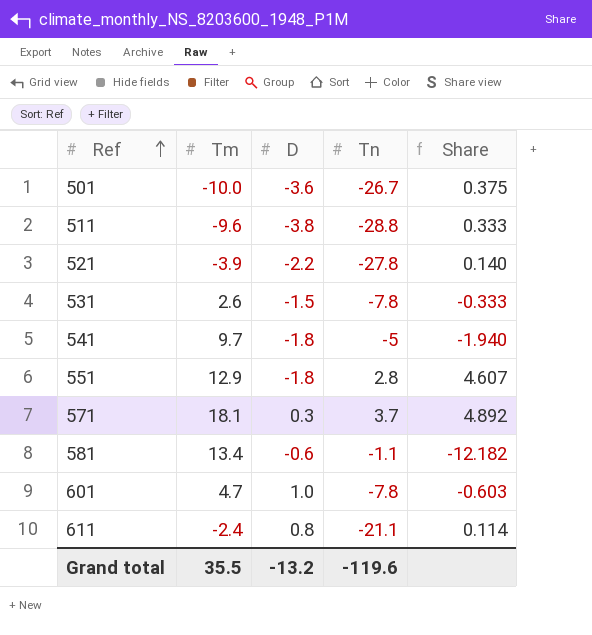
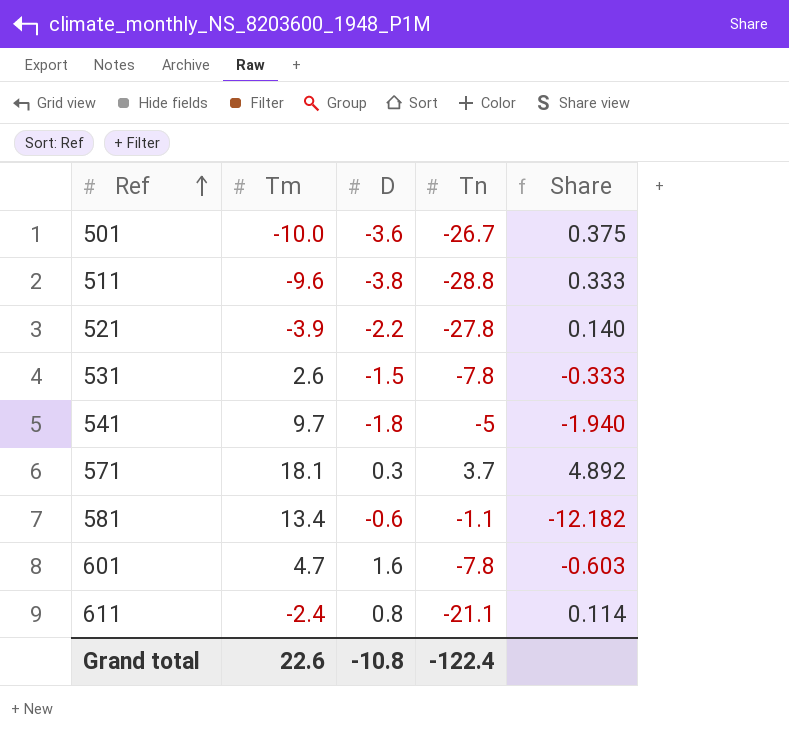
row 551: 12.9 | -1.8 | 2.8 | 4.607 -> none
601 | D: 1.0 -> 1.6
Grand total | Tm: 35.5 -> 22.6
Grand total | D: -13.2 -> -10.8
Grand total | Tn: -119.6 -> -122.4

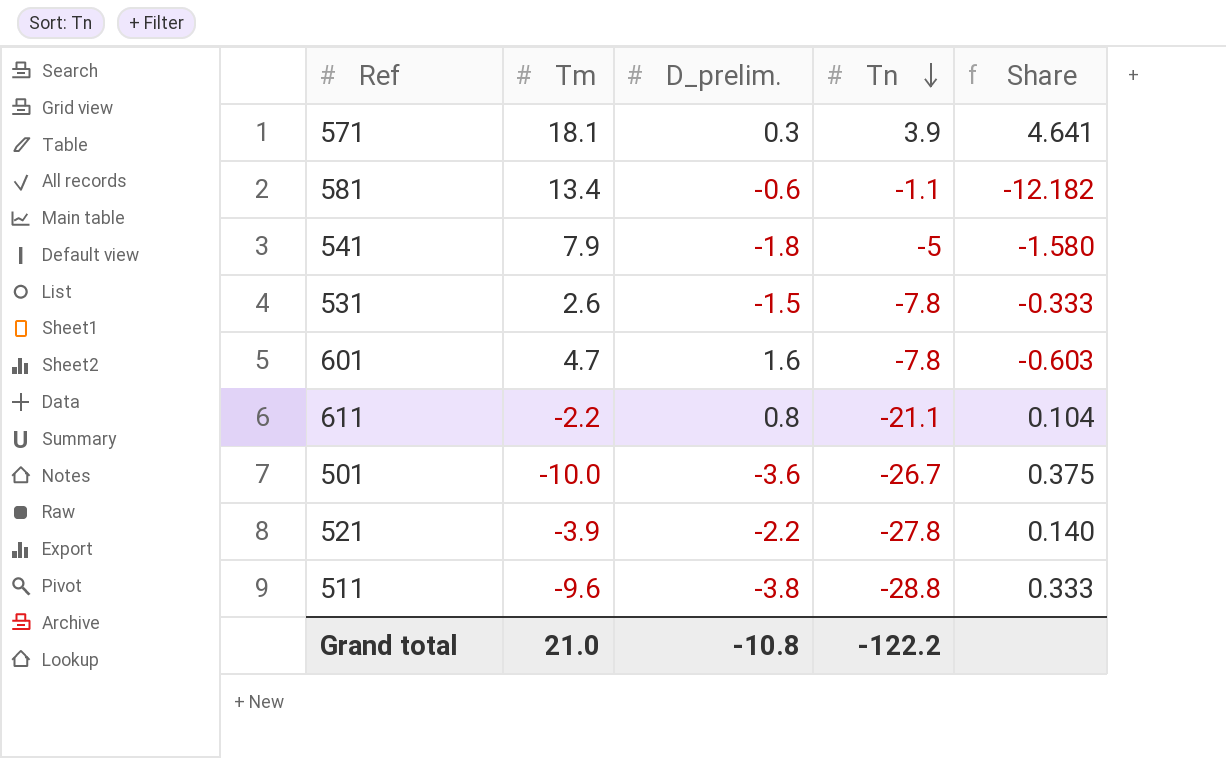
row order: Ref ascending -> Tn descending
column name: D -> D_prelim.
571 | Tn: 3.7 -> 3.9
571 | Share: 4.892 -> 4.641
541 | Tm: 9.7 -> 7.9
541 | Share: -1.940 -> -1.580
611 | Tm: -2.4 -> -2.2
611 | Share: 0.114 -> 0.104
Grand total | Tm: 22.6 -> 21.0
Grand total | Tn: -122.4 -> -122.2

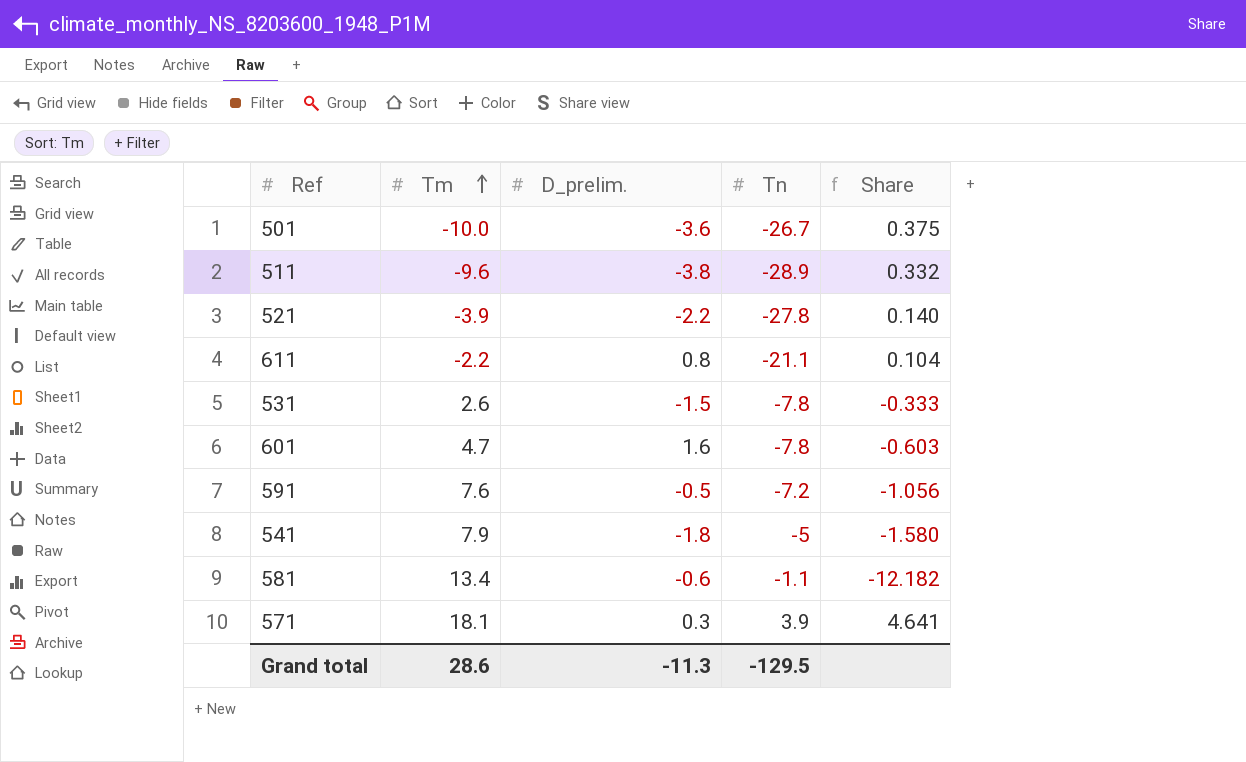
row order: Tn descending -> Tm ascending
511 | Tn: -28.8 -> -28.9
511 | Share: 0.333 -> 0.332
row 591: none -> 7.6 | -0.5 | -7.2 | -1.056
Grand total | Tm: 21.0 -> 28.6
Grand total | D_prelim.: -10.8 -> -11.3
Grand total | Tn: -122.2 -> -129.5

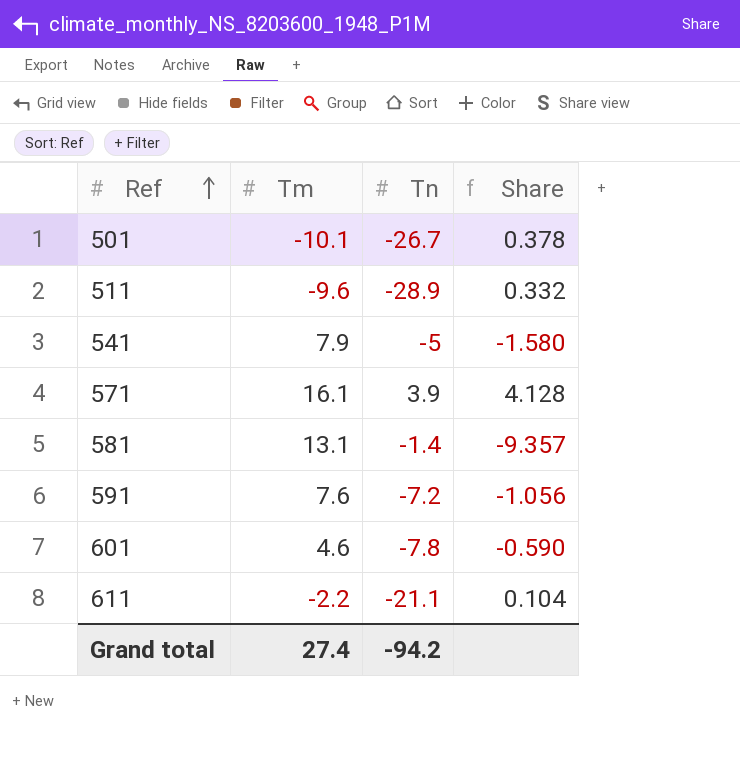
row order: Tm ascending -> Ref ascending
column D_prelim. | position: 3 -> none
row 521: -3.9 | -2.2 | -27.8 | 0.140 -> none
row 531: 2.6 | -1.5 | -7.8 | -0.333 -> none
501 | Tm: -10.0 -> -10.1
501 | Share: 0.375 -> 0.378
571 | Tm: 18.1 -> 16.1
571 | Share: 4.641 -> 4.128
581 | Tm: 13.4 -> 13.1
581 | Tn: -1.1 -> -1.4
581 | Share: -12.182 -> -9.357
601 | Tm: 4.7 -> 4.6
601 | Share: -0.603 -> -0.590
Grand total | Tm: 28.6 -> 27.4
Grand total | Tn: -129.5 -> -94.2

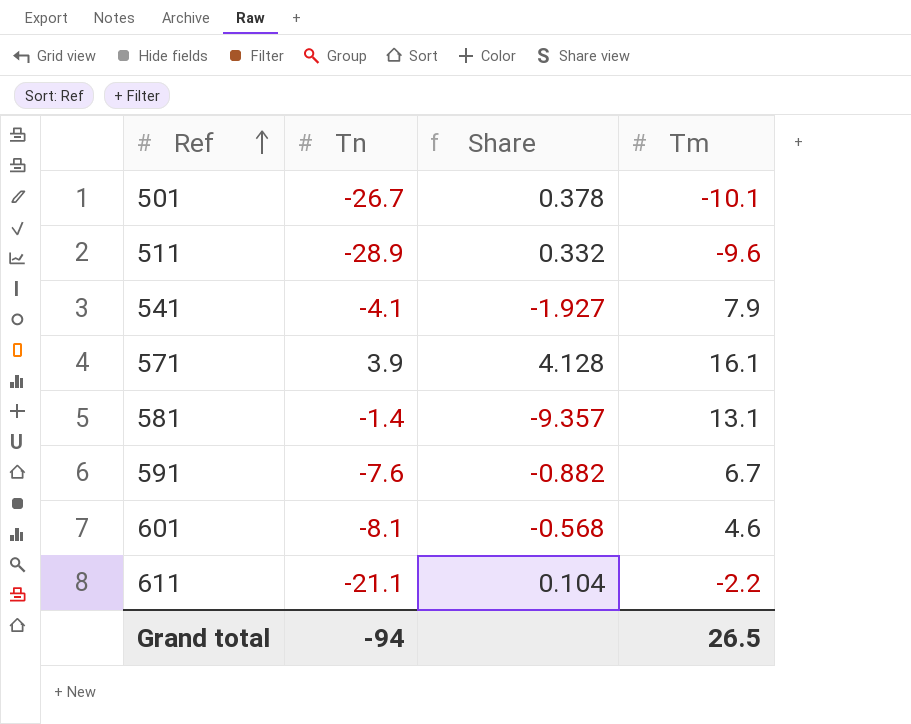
column Tm | position: 2 -> 4
541 | Tn: -5 -> -4.1
541 | Share: -1.580 -> -1.927
591 | Tn: -7.2 -> -7.6
591 | Share: -1.056 -> -0.882
591 | Tm: 7.6 -> 6.7
601 | Tn: -7.8 -> -8.1
601 | Share: -0.590 -> -0.568
Grand total | Tn: -94.2 -> -94
Grand total | Tm: 27.4 -> 26.5

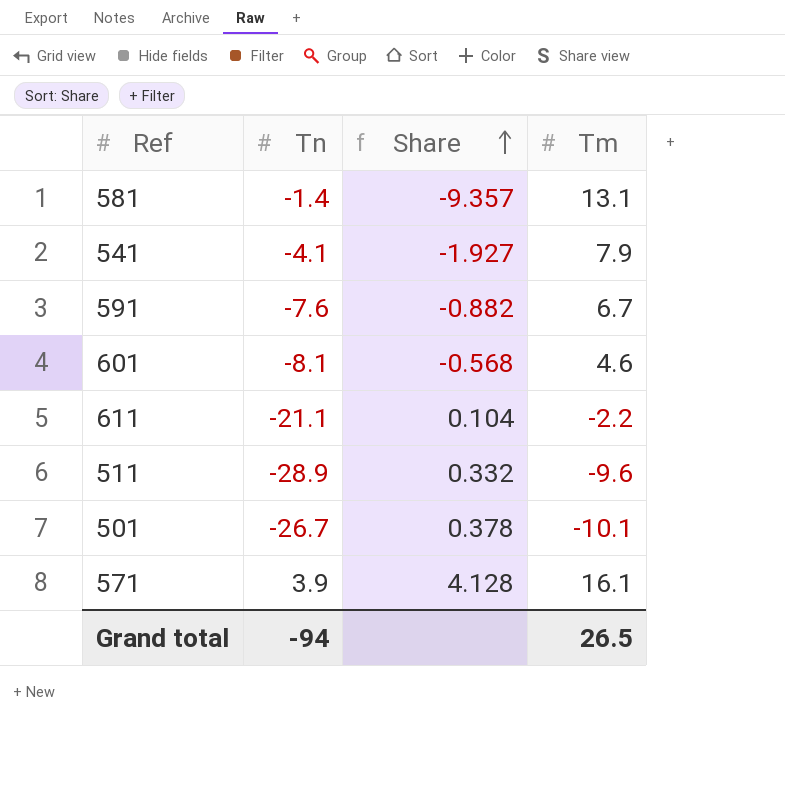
row order: Ref ascending -> Share ascending

